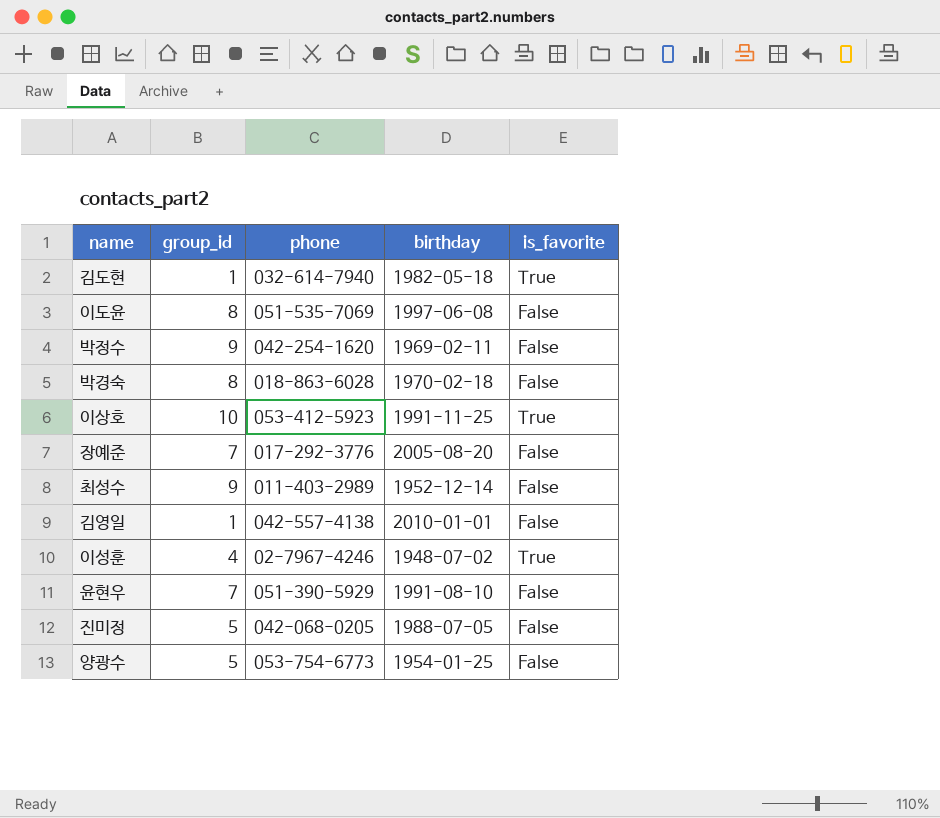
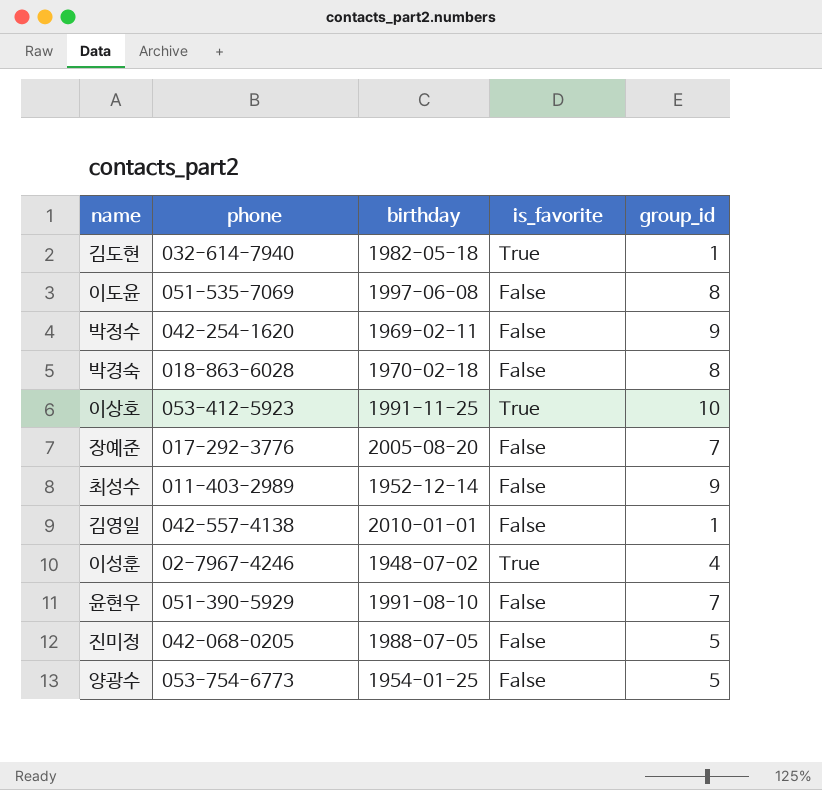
column group_id | position: 2 -> 5

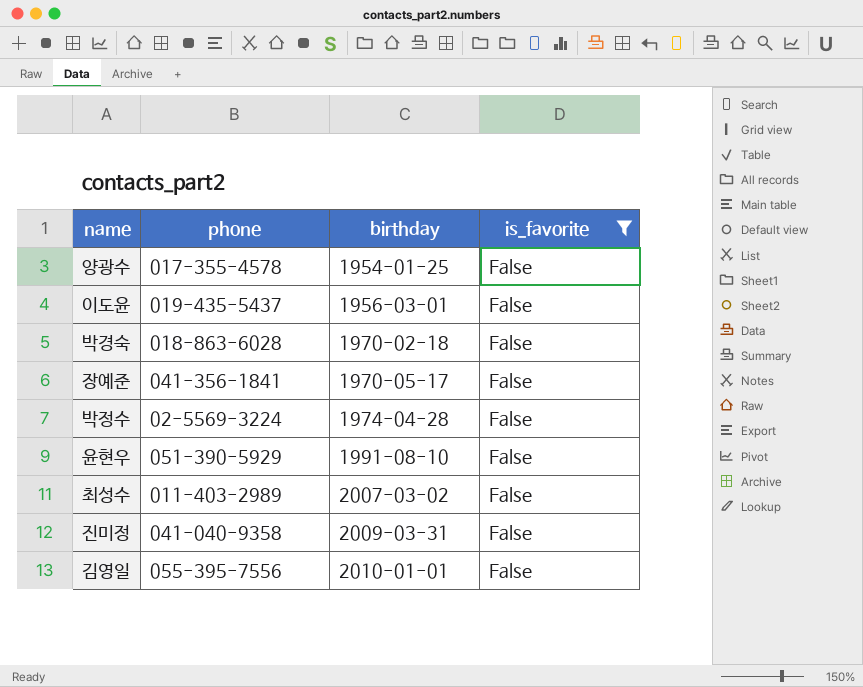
filter: none -> is_favorite = False
row order: none -> birthday ascending
column group_id | position: 5 -> none
양광수 | phone: 053-754-6773 -> 017-355-4578
이도윤 | phone: 051-535-7069 -> 019-435-5437
이도윤 | birthday: 1997-06-08 -> 1956-03-01
장예준 | phone: 017-292-3776 -> 041-356-1841
장예준 | birthday: 2005-08-20 -> 1970-05-17
박정수 | phone: 042-254-1620 -> 02-5569-3224
박정수 | birthday: 1969-02-11 -> 1974-04-28
최성수 | birthday: 1952-12-14 -> 2007-03-02
진미정 | phone: 042-068-0205 -> 041-040-9358
진미정 | birthday: 1988-07-05 -> 2009-03-31
김영일 | phone: 042-557-4138 -> 055-395-7556

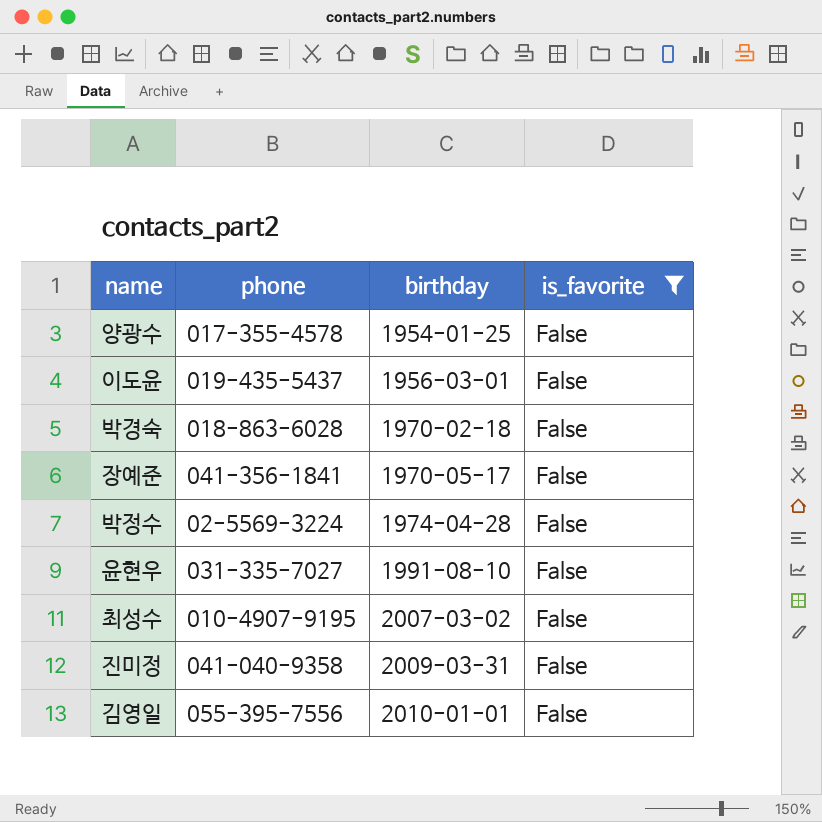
윤현우 | phone: 051-390-5929 -> 031-335-7027
최성수 | phone: 011-403-2989 -> 010-4907-9195

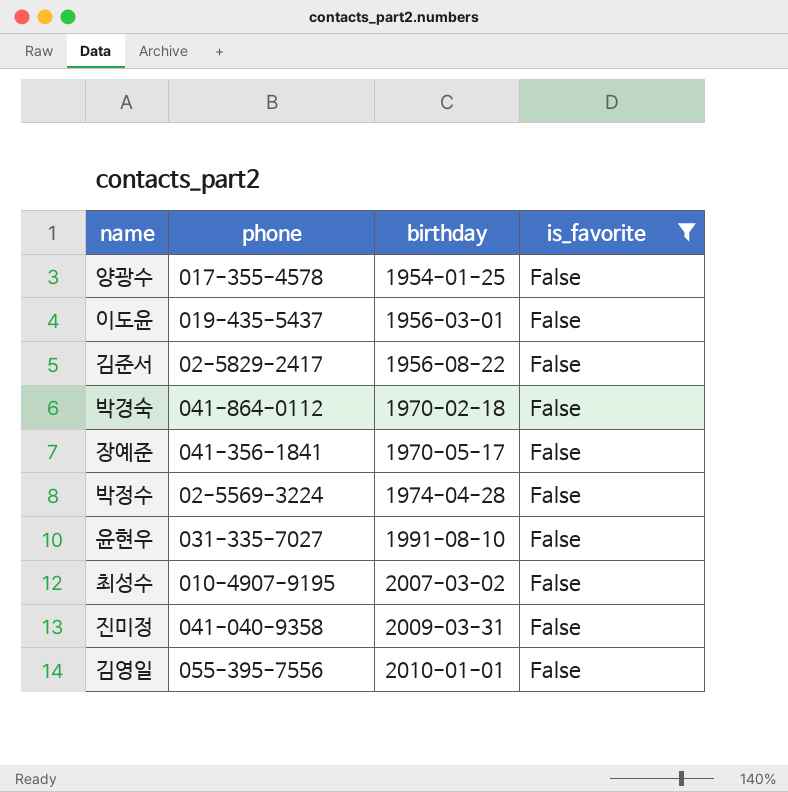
row 김준서: none -> 02-5829-2417 | 1956-08-22 | False
박경숙 | phone: 018-863-6028 -> 041-864-0112

